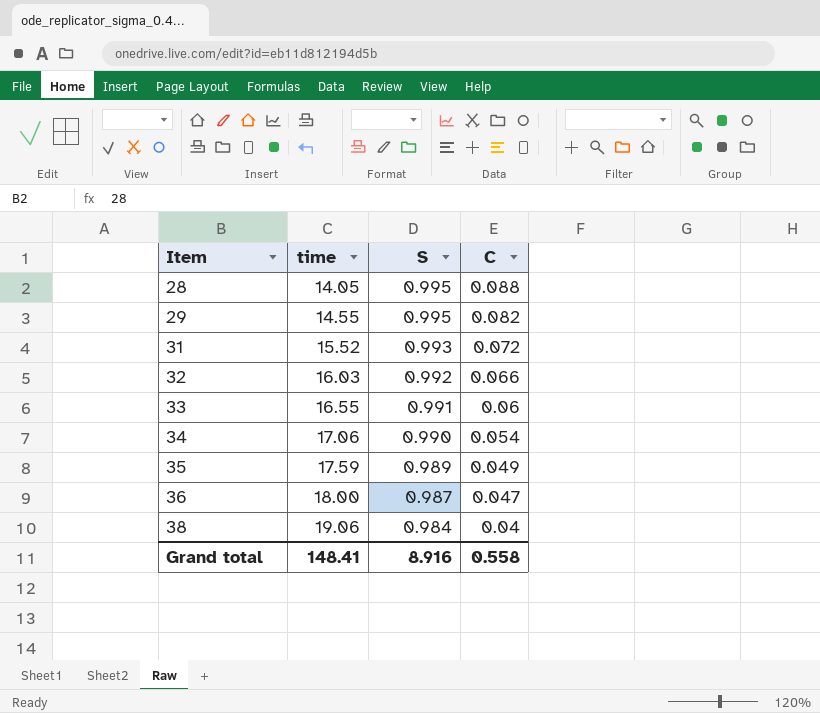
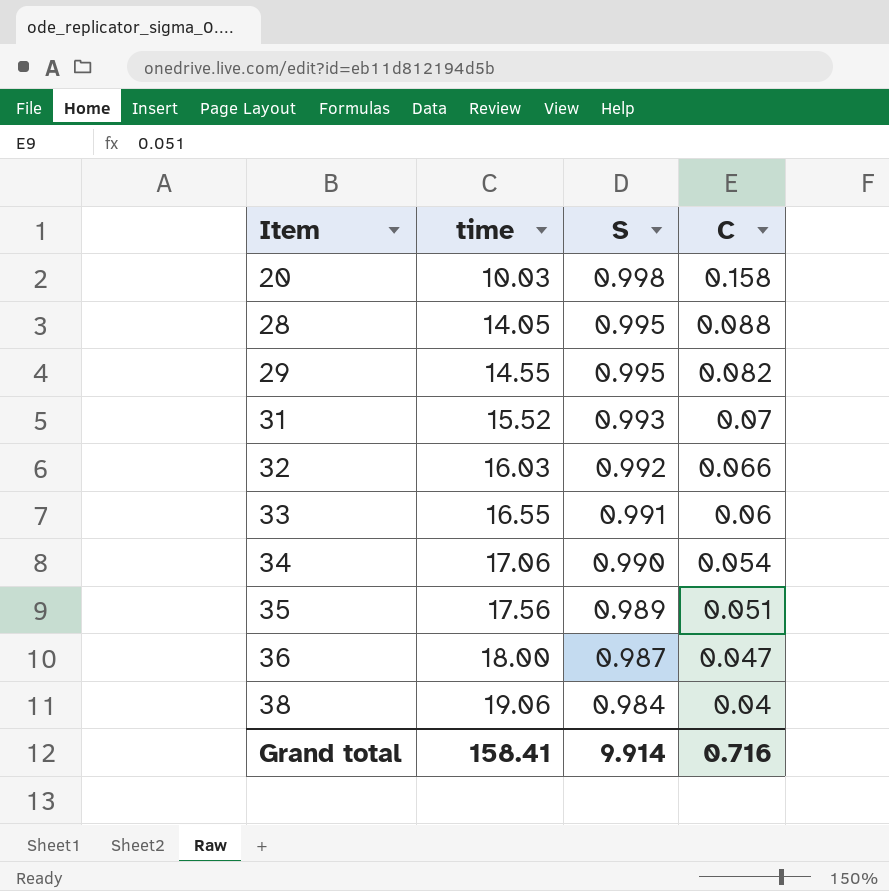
row 20: none -> 10.03 | 0.998 | 0.158
31 | C: 0.072 -> 0.07
35 | time: 17.59 -> 17.56
35 | C: 0.049 -> 0.051
Grand total | time: 148.41 -> 158.41
Grand total | S: 8.916 -> 9.914
Grand total | C: 0.558 -> 0.716

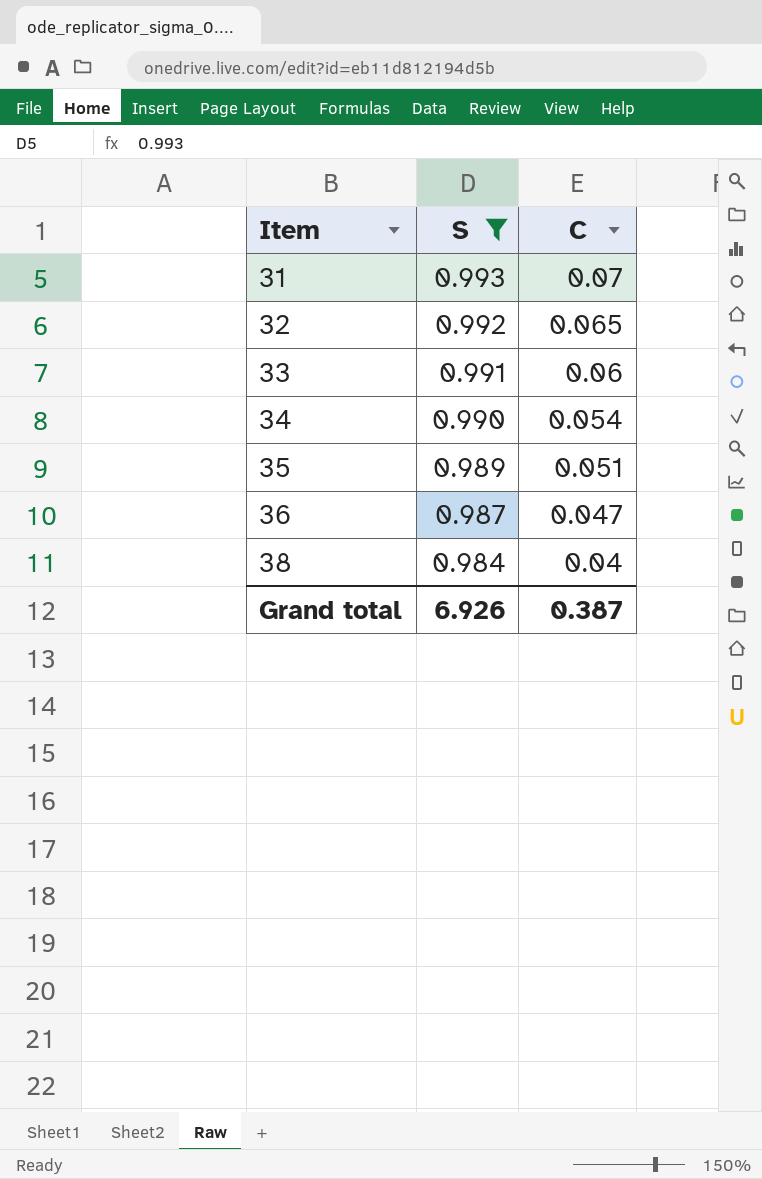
filter: none -> S <= 0.993
column time | position: 2 -> none
32 | C: 0.066 -> 0.065
Grand total | S: 9.914 -> 6.926
Grand total | C: 0.716 -> 0.387

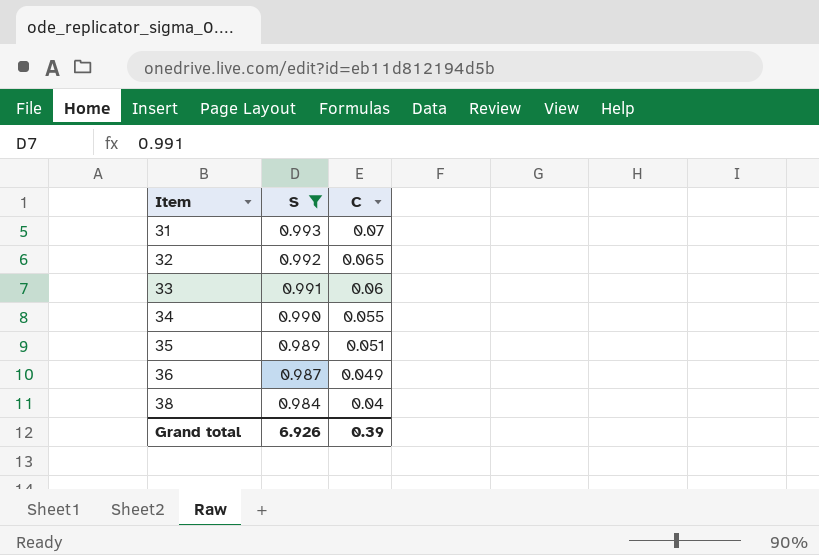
34 | C: 0.054 -> 0.055
36 | C: 0.047 -> 0.049
Grand total | C: 0.387 -> 0.39

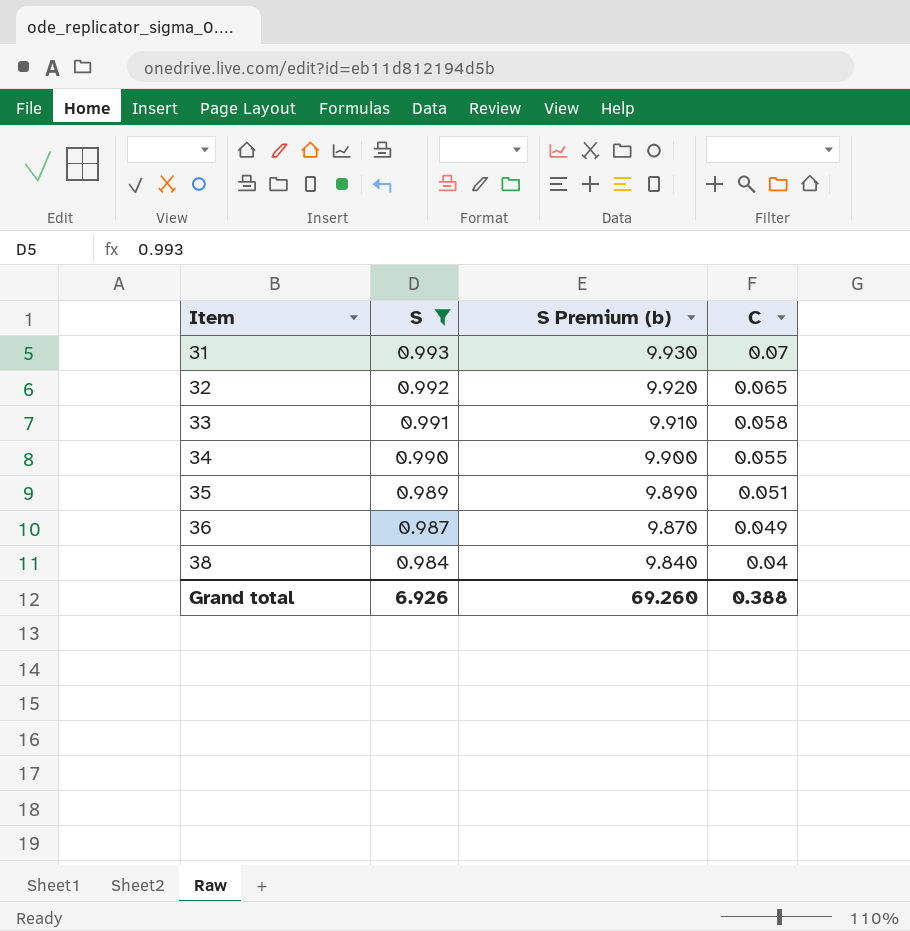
column S Premium (b) | formula: none -> [S] * 10
33 | C: 0.06 -> 0.058
Grand total | C: 0.39 -> 0.388

